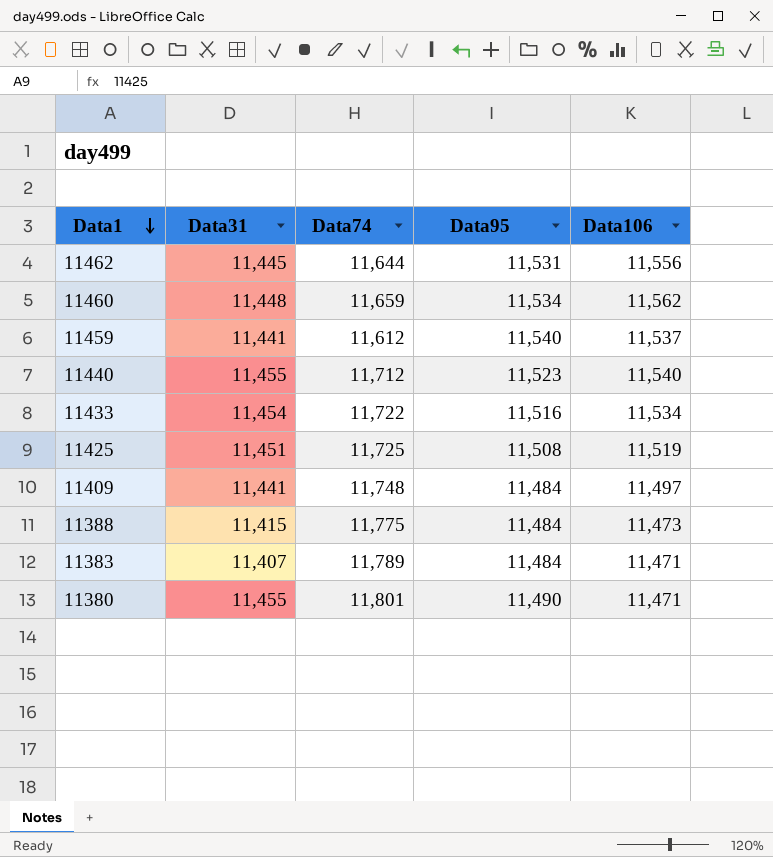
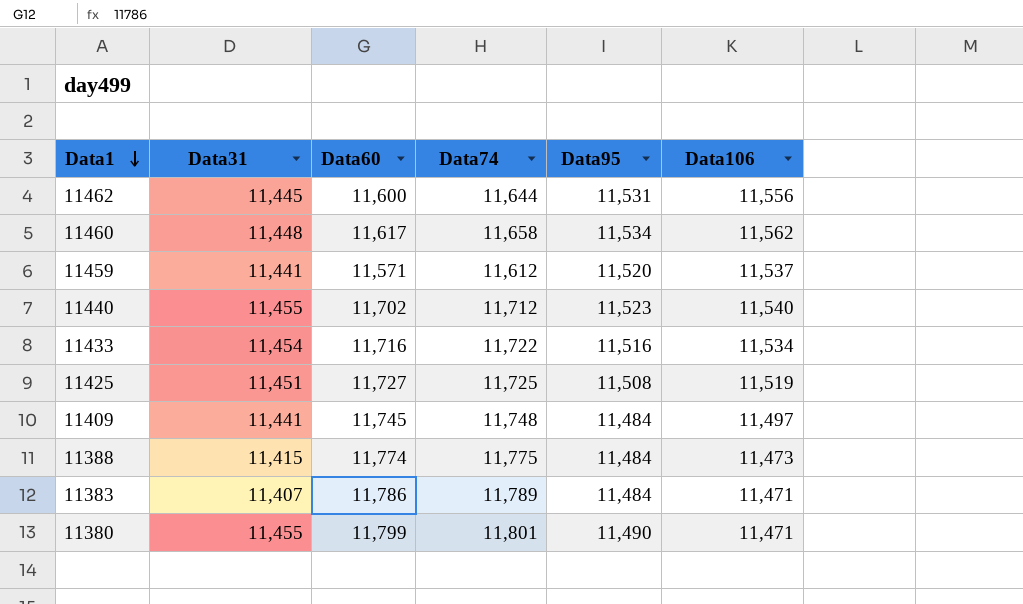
column Data60 | position: none -> 3
11460 | Data74: 11,659 -> 11,658
11459 | Data95: 11,540 -> 11,520

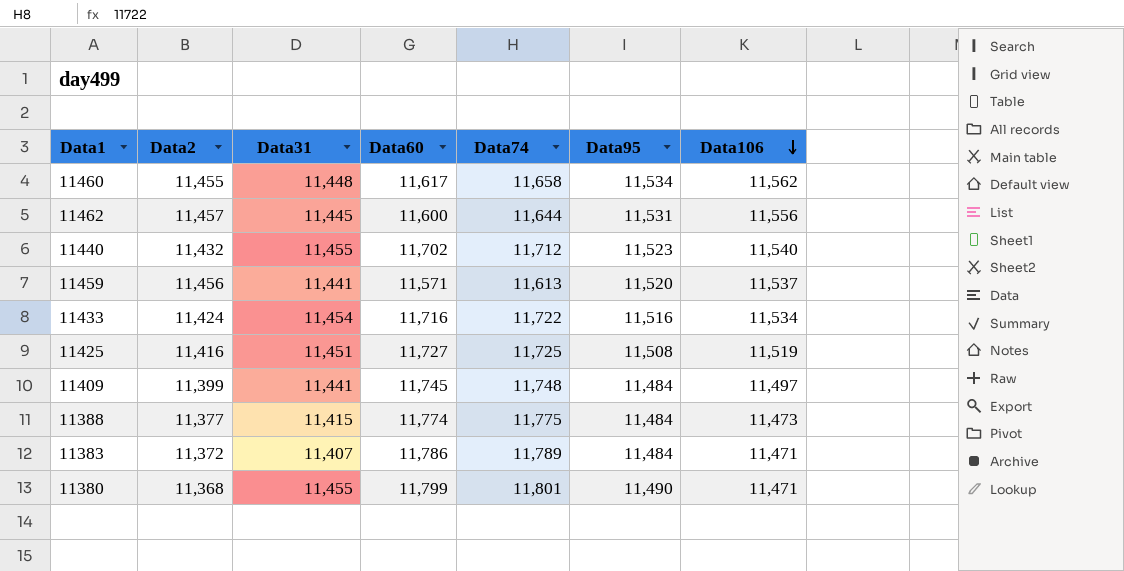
row order: Data1 descending -> Data106 descending
column Data2 | position: none -> 2
11459 | Data74: 11,612 -> 11,613

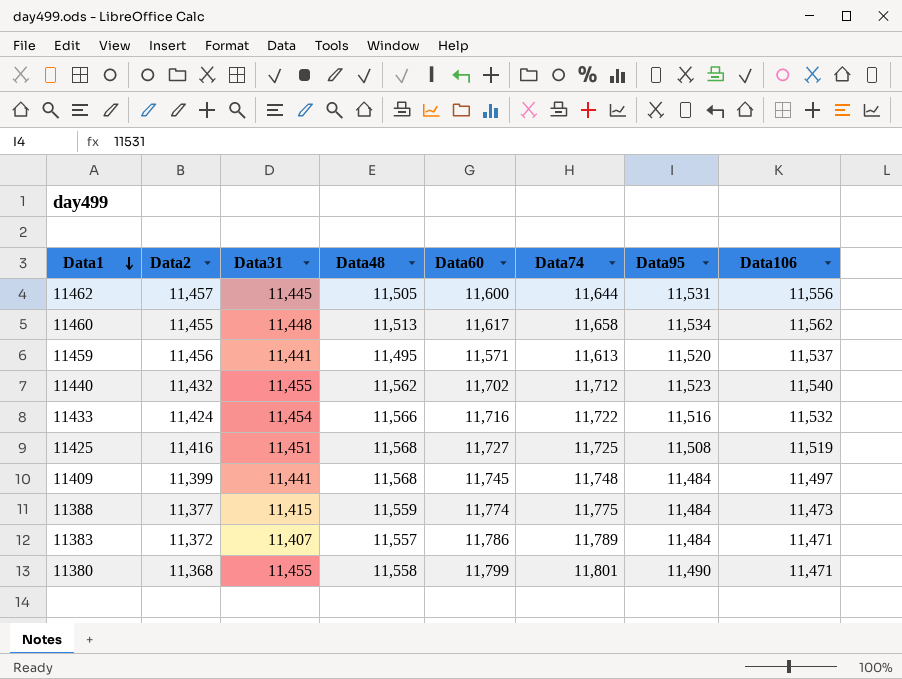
row order: Data106 descending -> Data1 descending
column Data48 | position: none -> 4
11433 | Data106: 11,534 -> 11,532

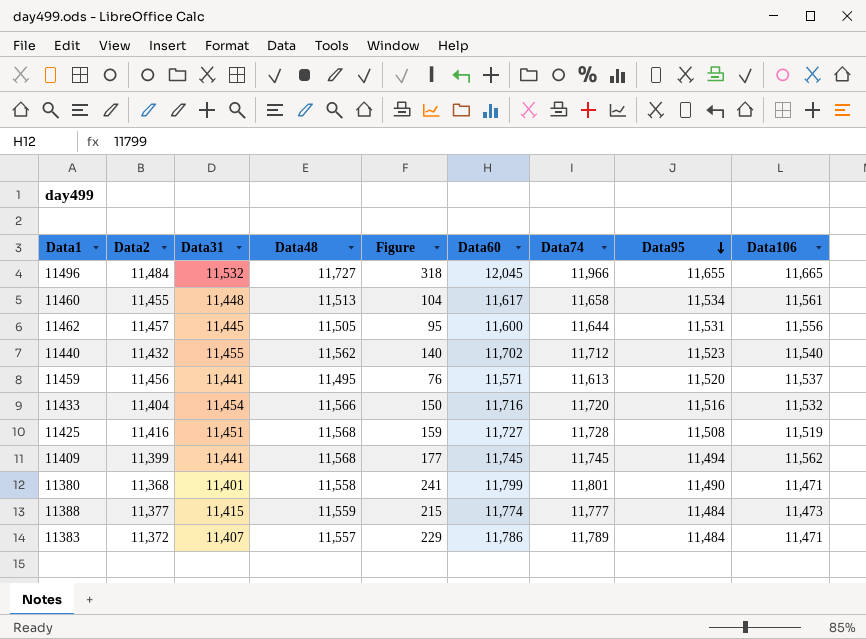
row order: Data1 descending -> Data95 descending
column Figure | formula: none -> [Data60] - [Data48]
row 11496: none -> 11,484 | 11,532 | 11,727 | 318 | 12,045 | 11,966 | 11,655 | 11,665
11460 | Data106: 11,562 -> 11,561
11433 | Data2: 11,424 -> 11,404
11433 | Data74: 11,722 -> 11,720
11425 | Data74: 11,725 -> 11,728
11409 | Data74: 11,748 -> 11,745
11409 | Data95: 11,484 -> 11,494
11409 | Data106: 11,497 -> 11,562
11380 | Data31: 11,455 -> 11,401
11388 | Data74: 11,775 -> 11,777

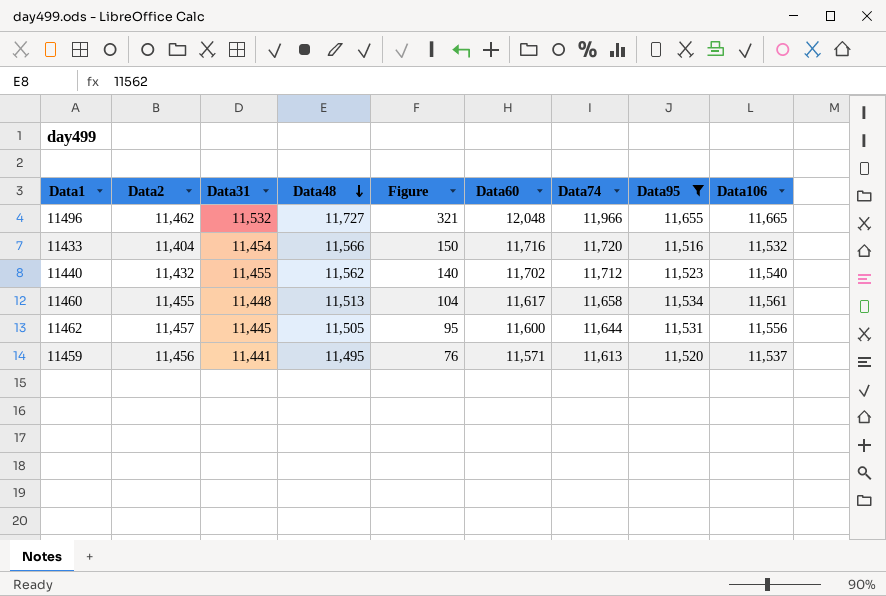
filter: none -> Data95 >= 11,516
row order: Data95 descending -> Data48 descending
11496 | Data2: 11,484 -> 11,462
11496 | Figure: 318 -> 321
11496 | Data60: 12,045 -> 12,048

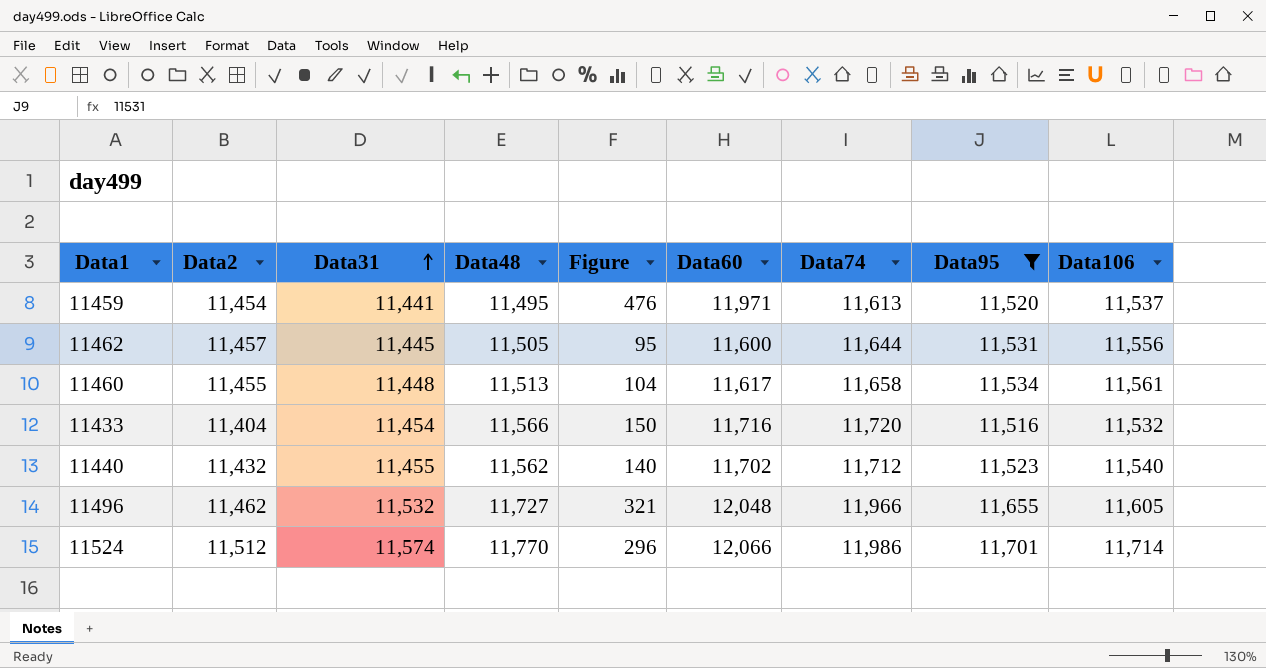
row order: Data48 descending -> Data31 ascending
11459 | Data2: 11,456 -> 11,454
11459 | Figure: 76 -> 476
11459 | Data60: 11,571 -> 11,971
11496 | Data106: 11,665 -> 11,605
row 11524: none -> 11,512 | 11,574 | 11,770 | 296 | 12,066 | 11,986 | 11,701 | 11,714

